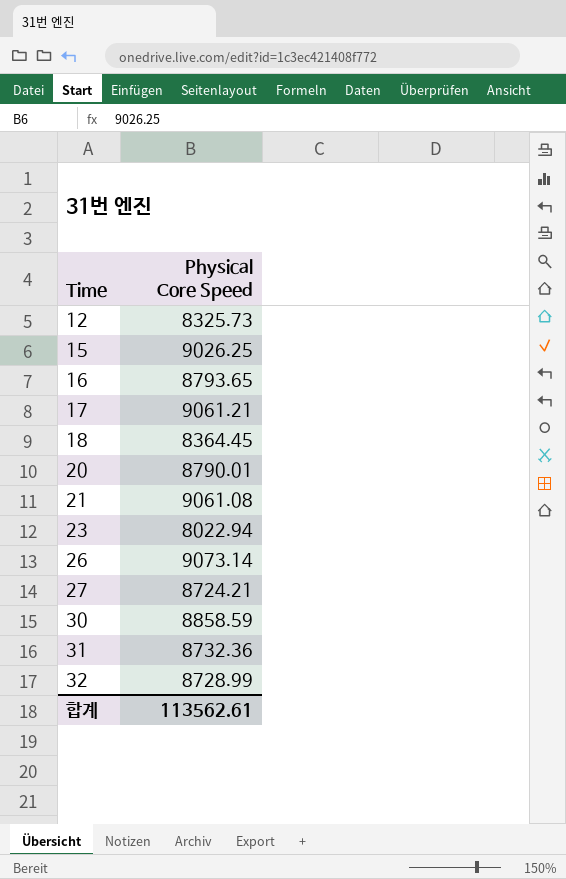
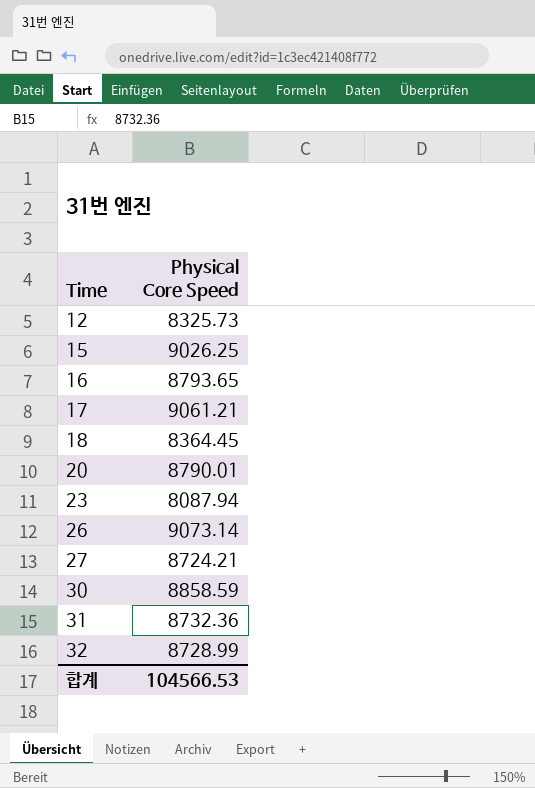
row 21: 9061.08 -> none
23 | Physical Core Speed: 8022.94 -> 8087.94
합계 | Physical Core Speed: 113562.61 -> 104566.53

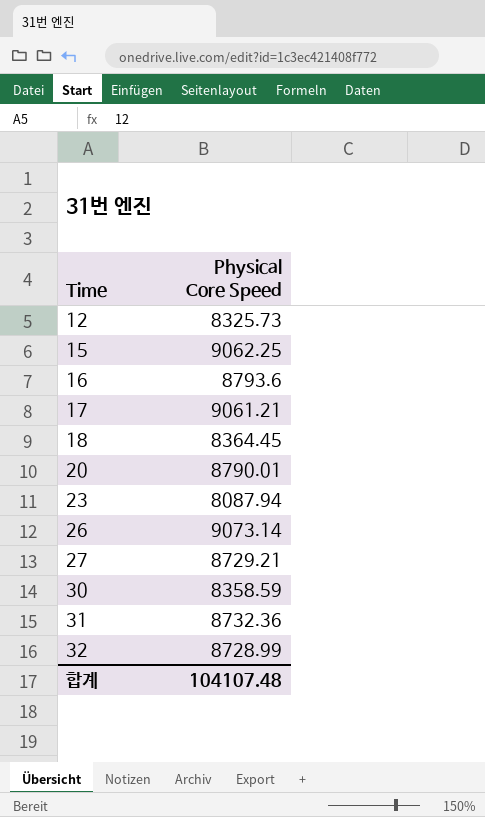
15 | Physical Core Speed: 9026.25 -> 9062.25
16 | Physical Core Speed: 8793.65 -> 8793.6
27 | Physical Core Speed: 8724.21 -> 8729.21
30 | Physical Core Speed: 8858.59 -> 8358.59
합계 | Physical Core Speed: 104566.53 -> 104107.48

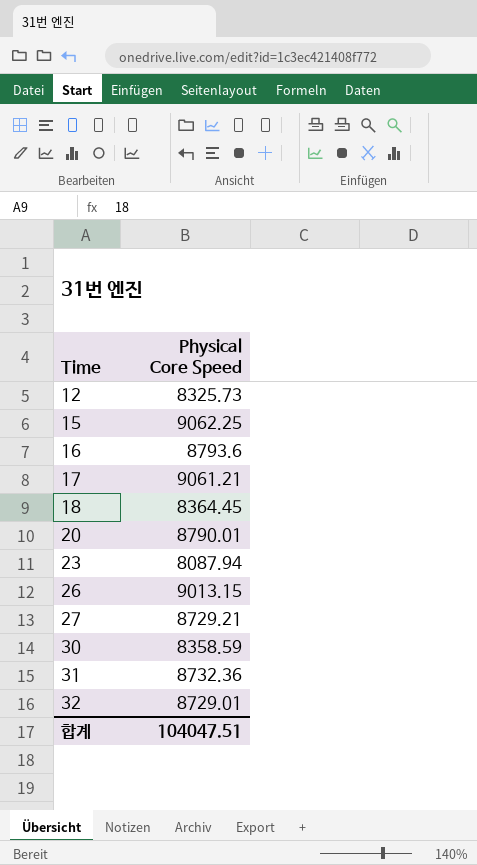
26 | Physical Core Speed: 9073.14 -> 9013.15
32 | Physical Core Speed: 8728.99 -> 8729.01
합계 | Physical Core Speed: 104107.48 -> 104047.51

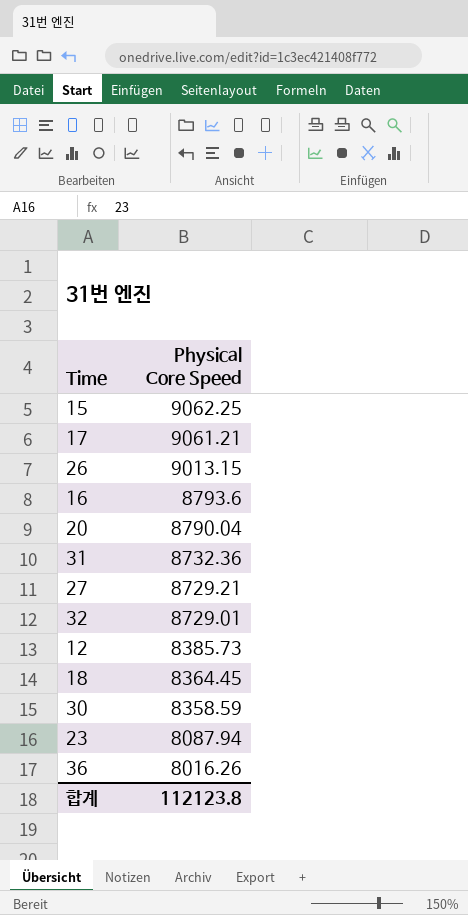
row order: Time ascending -> Physical Core Speed descending
20 | Physical Core Speed: 8790.01 -> 8790.04
12 | Physical Core Speed: 8325.73 -> 8385.73
row 36: none -> 8016.26
합계 | Physical Core Speed: 104047.51 -> 112123.8

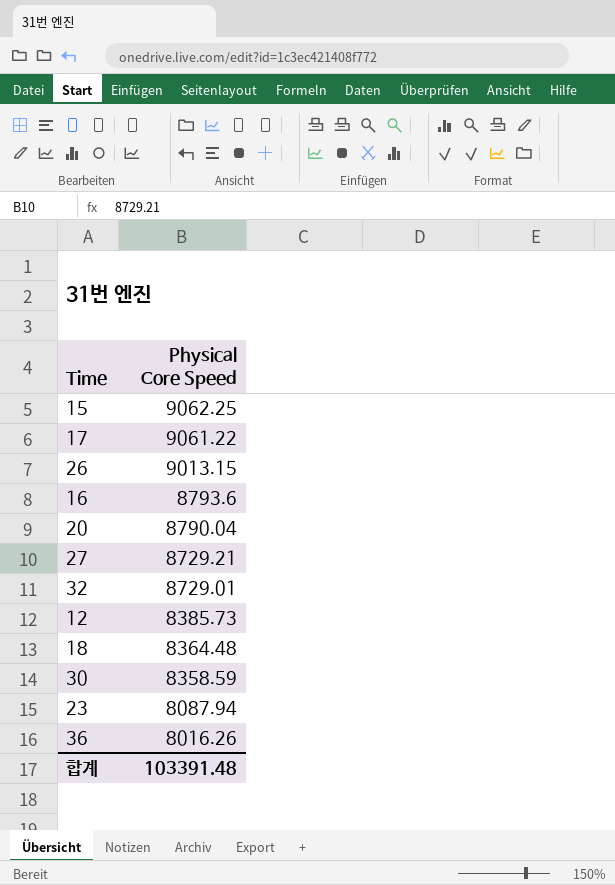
row 31: 8732.36 -> none
17 | Physical Core Speed: 9061.21 -> 9061.22
18 | Physical Core Speed: 8364.45 -> 8364.48
합계 | Physical Core Speed: 112123.8 -> 103391.48

